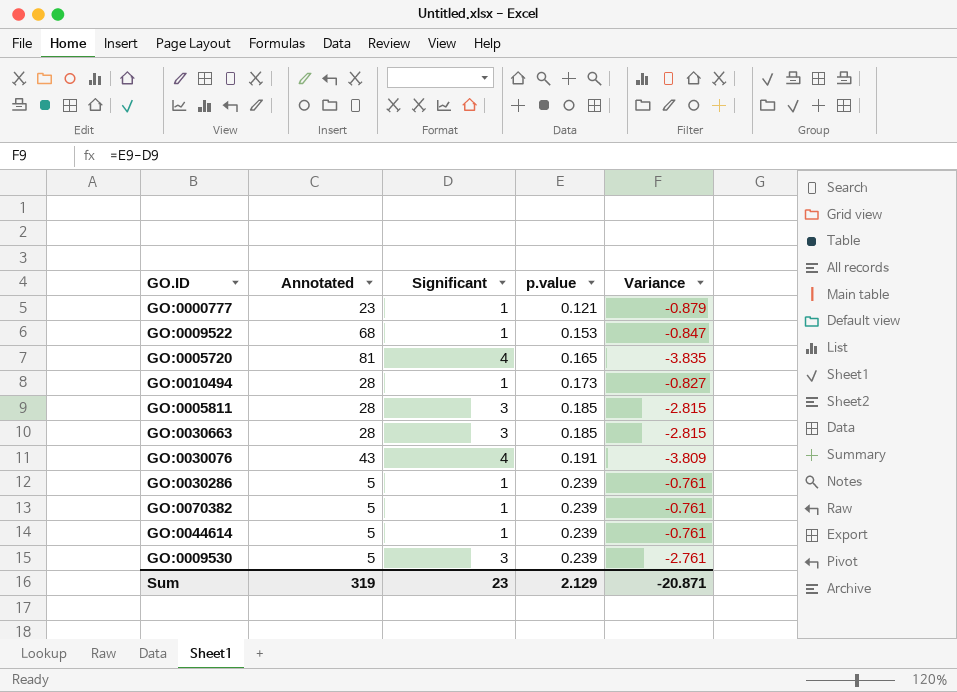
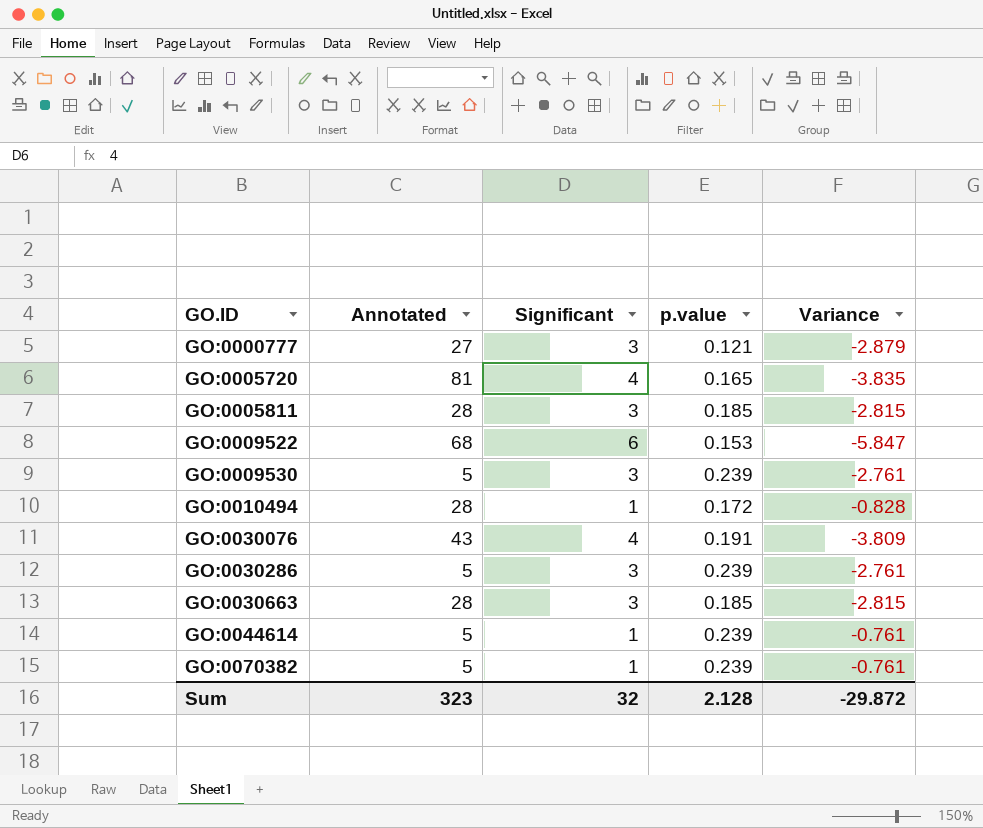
row order: p.value ascending -> GO.ID ascending
GO:0000777 | Annotated: 23 -> 27
GO:0000777 | Significant: 1 -> 3
GO:0000777 | Variance: -0.879 -> -2.879
GO:0009522 | Significant: 1 -> 6
GO:0009522 | Variance: -0.847 -> -5.847
GO:0010494 | p.value: 0.173 -> 0.172
GO:0010494 | Variance: -0.827 -> -0.828
GO:0030286 | Significant: 1 -> 3
GO:0030286 | Variance: -0.761 -> -2.761
Sum | Annotated: 319 -> 323
Sum | Significant: 23 -> 32
Sum | p.value: 2.129 -> 2.128
Sum | Variance: -20.871 -> -29.872

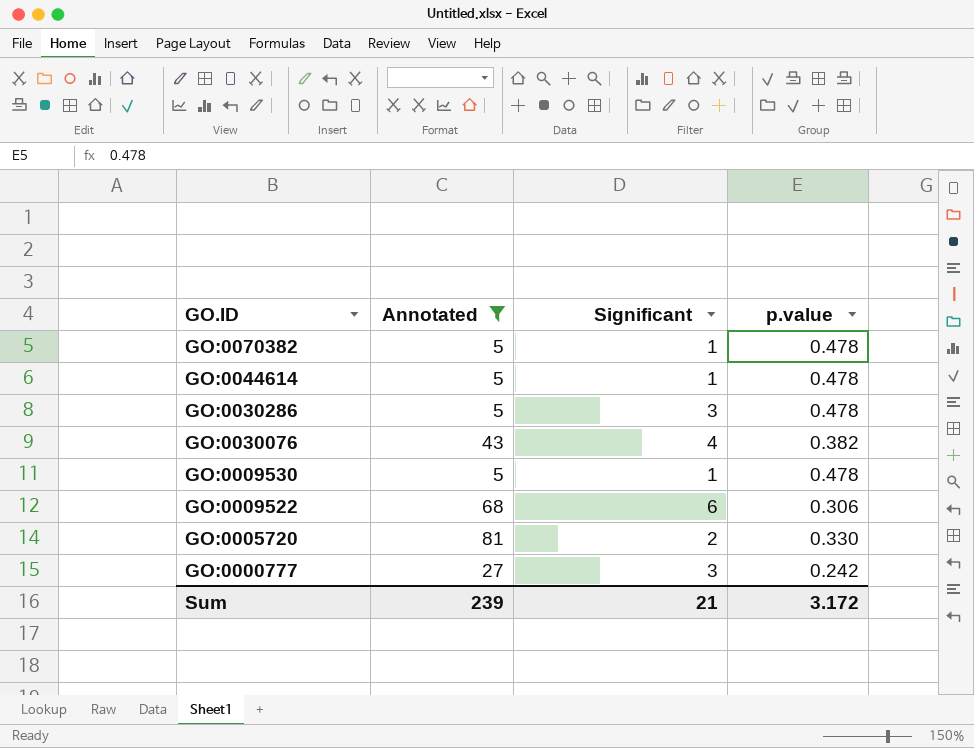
filter: none -> Annotated != 28
row order: GO.ID ascending -> GO.ID descending
column Variance | formula: [p.value] - [Significant] -> none
GO:0070382 | p.value: 0.239 -> 0.478
GO:0044614 | p.value: 0.239 -> 0.478
GO:0030286 | p.value: 0.239 -> 0.478
GO:0030076 | p.value: 0.191 -> 0.382
GO:0009530 | Significant: 3 -> 1
GO:0009530 | p.value: 0.239 -> 0.478
GO:0009522 | p.value: 0.153 -> 0.306
GO:0005720 | Significant: 4 -> 2
GO:0005720 | p.value: 0.165 -> 0.330
GO:0000777 | p.value: 0.121 -> 0.242
Sum | Annotated: 323 -> 239
Sum | Significant: 32 -> 21
Sum | p.value: 2.128 -> 3.172

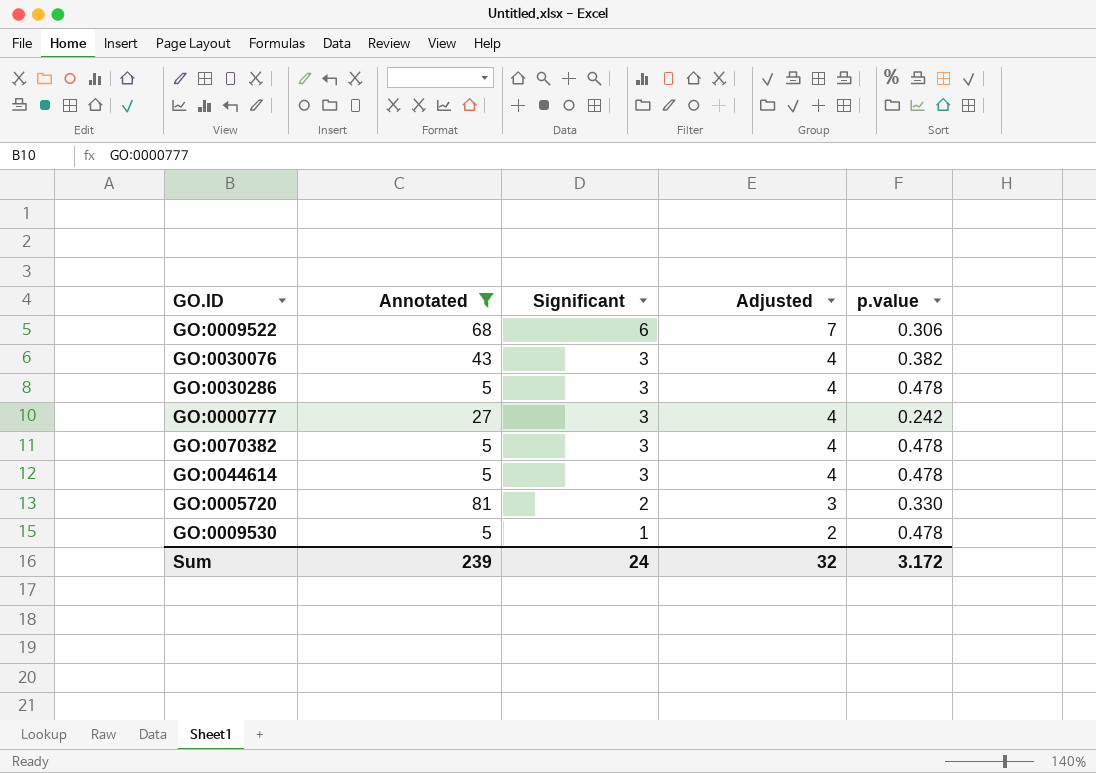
row order: GO.ID descending -> Significant descending
column Adjusted | formula: none -> [Significant] + 1
GO:0030076 | Significant: 4 -> 3
GO:0070382 | Significant: 1 -> 3
GO:0044614 | Significant: 1 -> 3
Sum | Significant: 21 -> 24

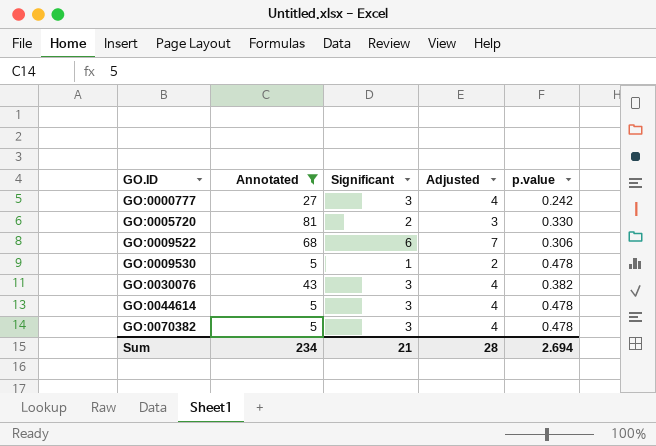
row order: Significant descending -> GO.ID ascending
row GO:0030286: 5 | 3 | 4 | 0.478 -> none
Sum | Annotated: 239 -> 234
Sum | Significant: 24 -> 21
Sum | Adjusted: 32 -> 28
Sum | p.value: 3.172 -> 2.694

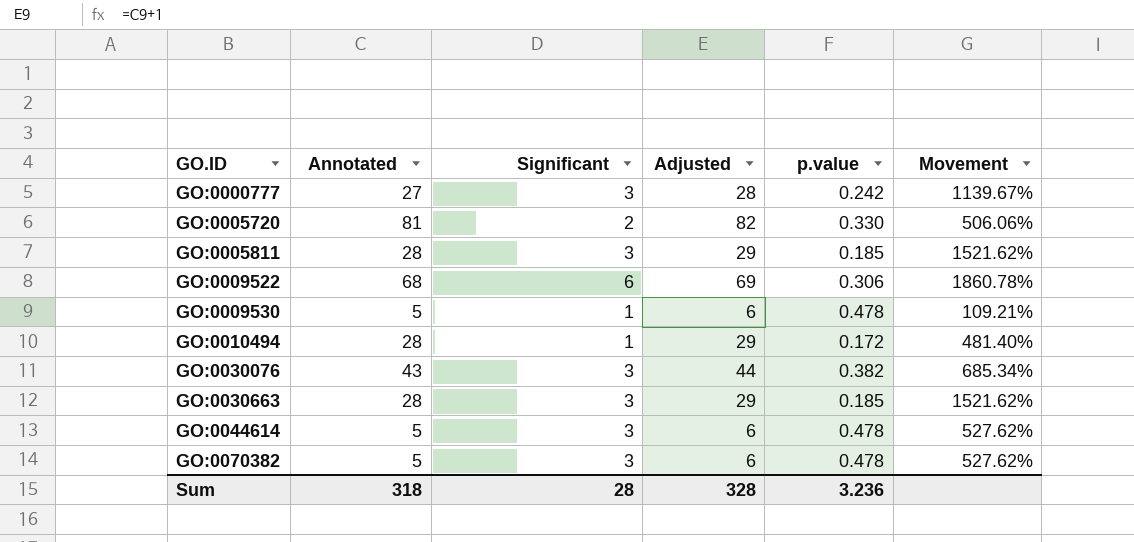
filter: Annotated != 28 -> none
column Adjusted | formula: [Significant] + 1 -> [Annotated] + 1
column Movement | formula: none -> ([Significant] - [p.value]) / [p.value]
Sum | Annotated: 234 -> 318
Sum | Significant: 21 -> 28
Sum | Adjusted: 28 -> 328
Sum | p.value: 2.694 -> 3.236

